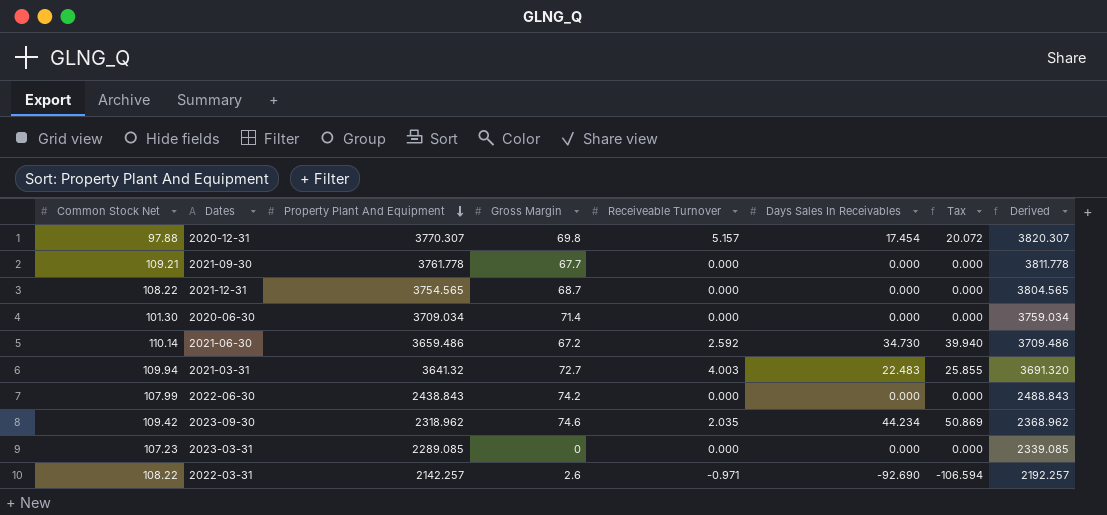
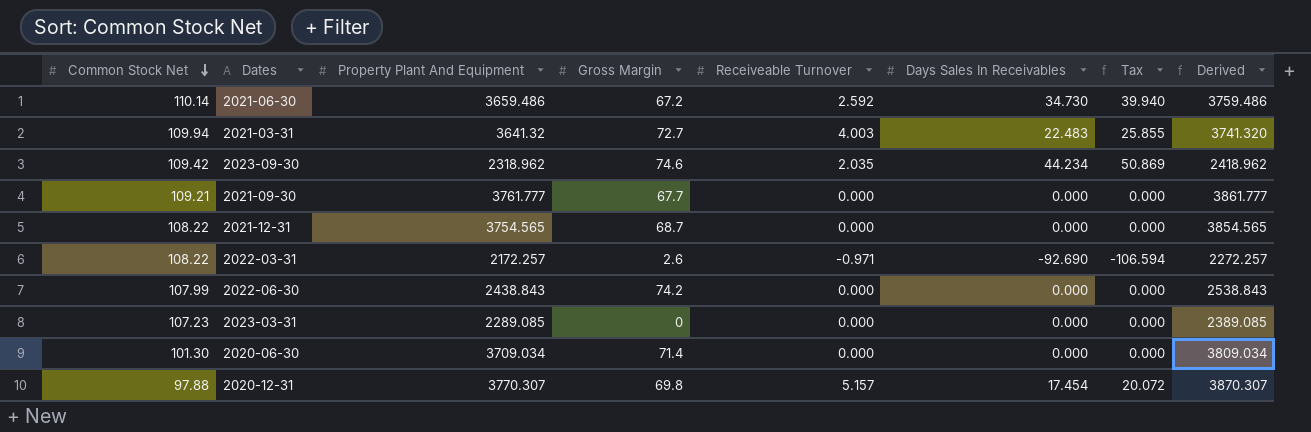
row order: Property Plant And Equipment descending -> Common Stock Net descending
column Derived | formula: [Property Plant And Equipment] + 50 -> [Property Plant And Equipment] + 100
2021-09-30 | Property Plant And Equipment: 3761.778 -> 3761.777
2022-03-31 | Property Plant And Equipment: 2142.257 -> 2172.257

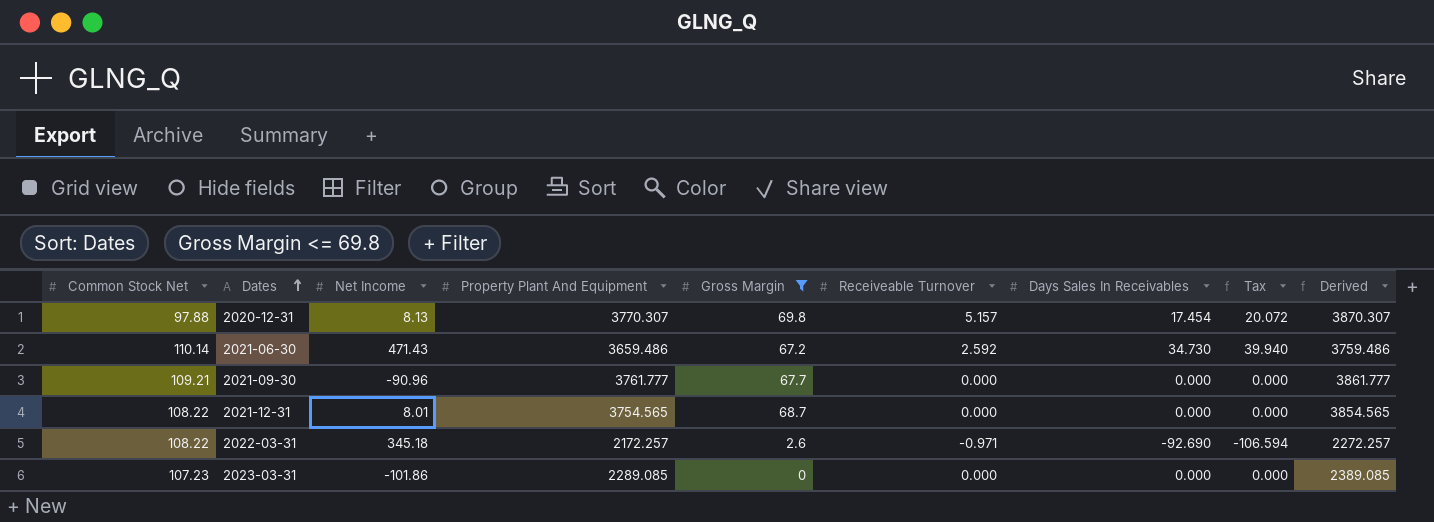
filter: none -> Gross Margin <= 69.8
row order: Common Stock Net descending -> Dates ascending
column Net Income | position: none -> 3

